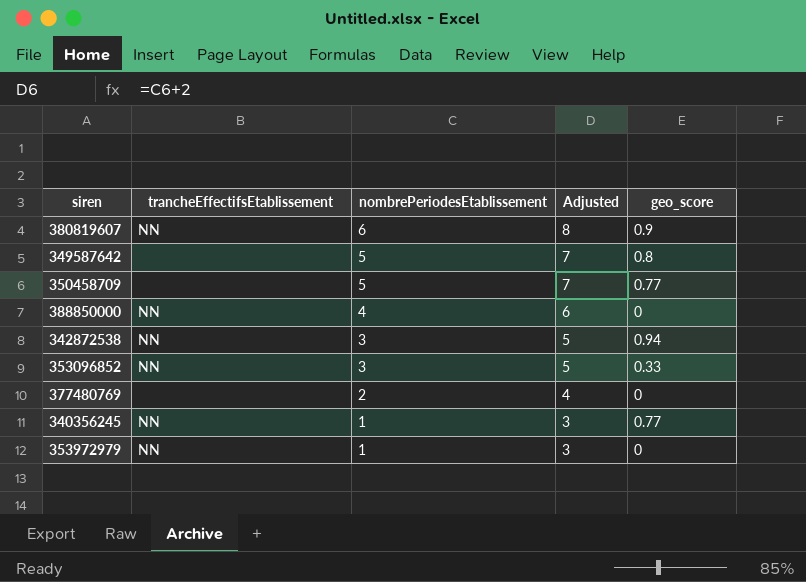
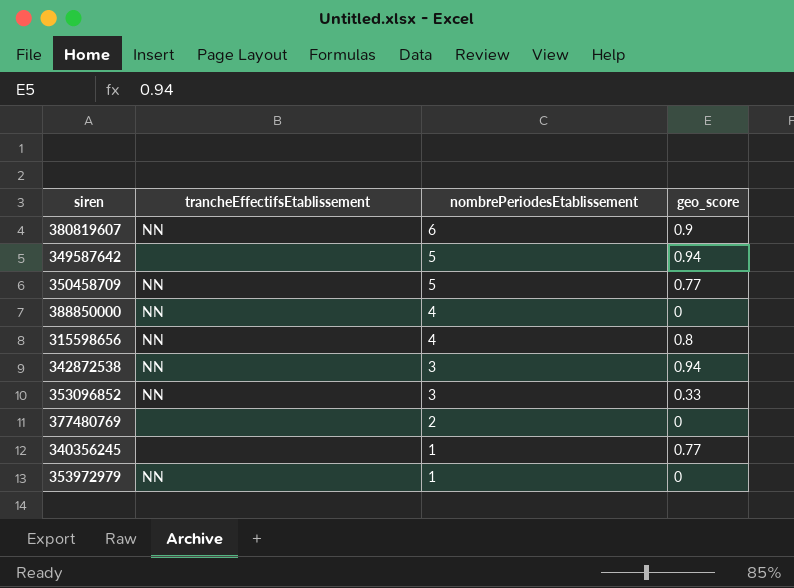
column Adjusted | formula: [nombrePeriodesEtablissement] + 2 -> none
349587642 | geo_score: 0.8 -> 0.94
350458709 | trancheEffectifsEtablissement: none -> NN
row 315598656: none -> NN | 4 | 0.8
340356245 | trancheEffectifsEtablissement: NN -> none

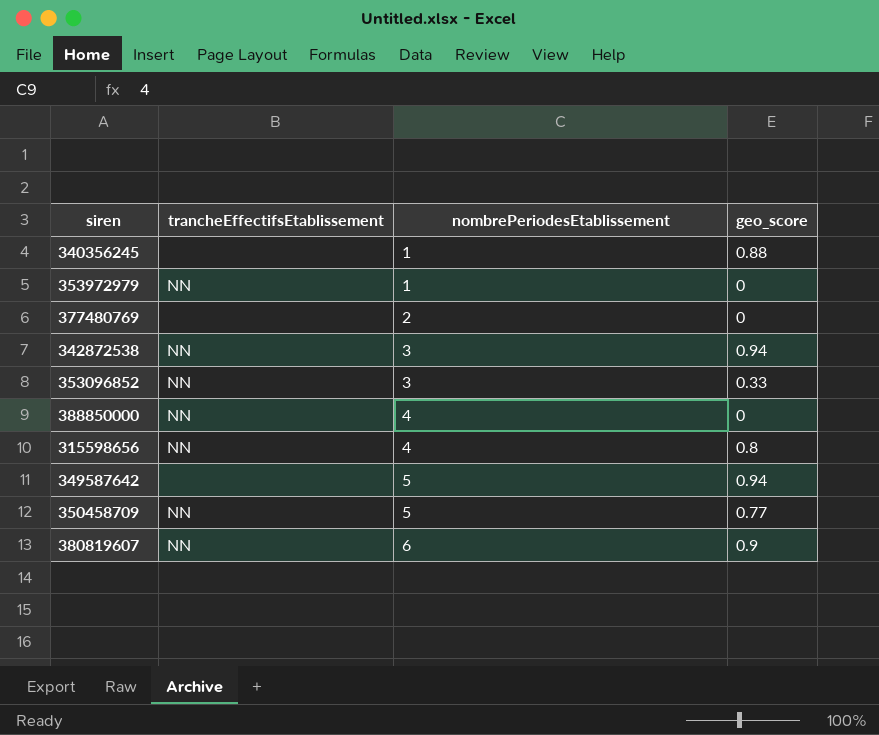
row order: nombrePeriodesEtablissement descending -> nombrePeriodesEtablissement ascending
340356245 | geo_score: 0.77 -> 0.88

